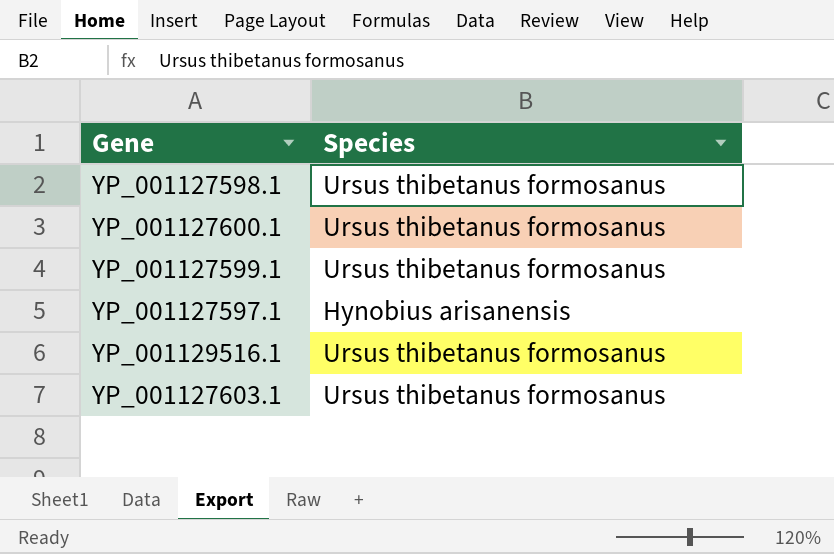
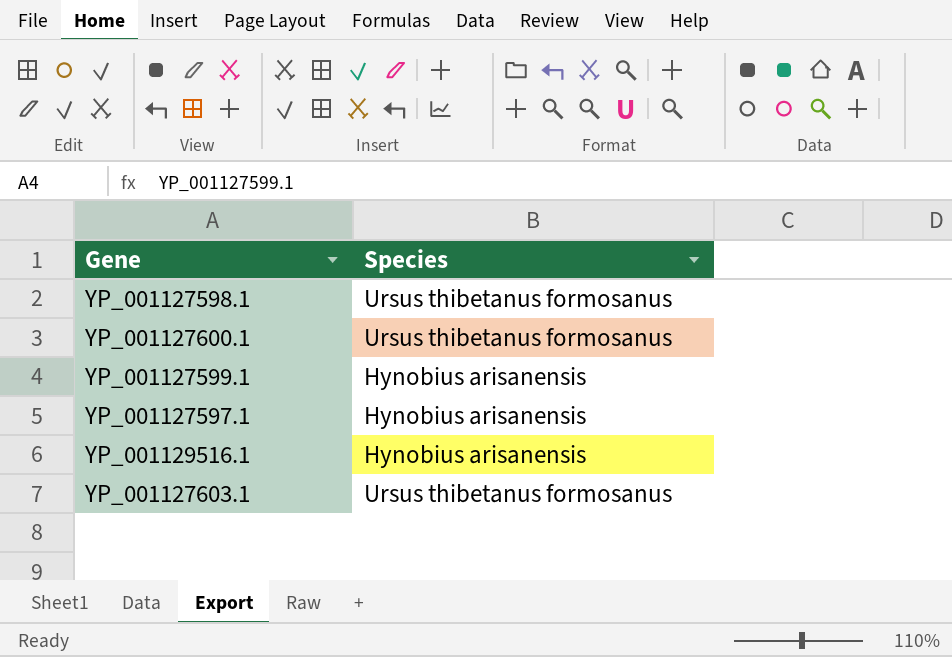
YP_001127599.1 | Species: Ursus thibetanus formosanus -> Hynobius arisanensis
YP_001129516.1 | Species: Ursus thibetanus formosanus -> Hynobius arisanensis

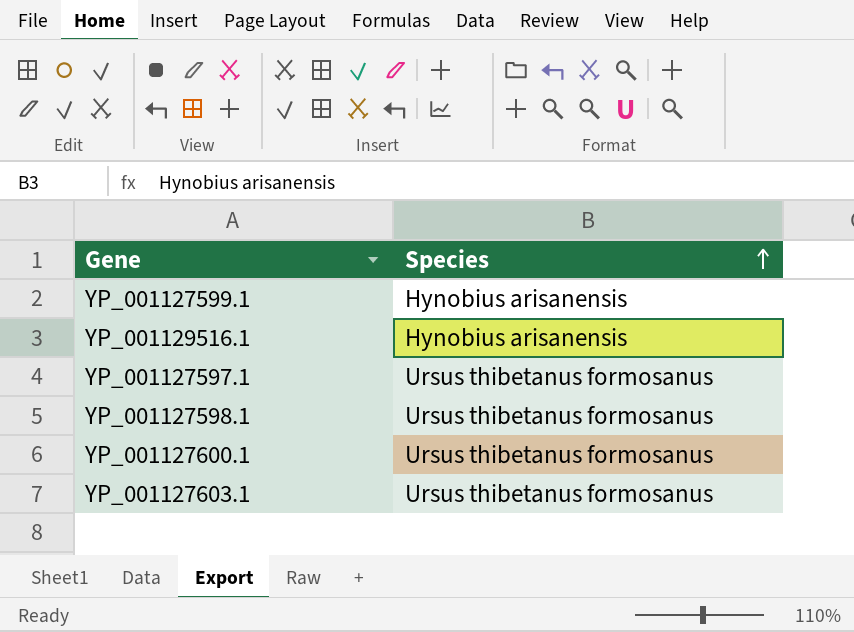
row order: none -> Species ascending
YP_001127597.1 | Species: Hynobius arisanensis -> Ursus thibetanus formosanus

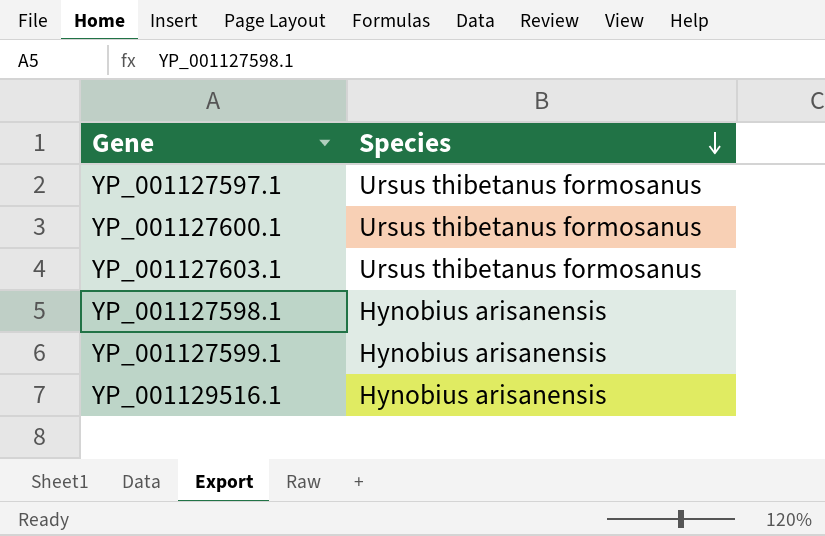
row order: Species ascending -> Species descending
YP_001127598.1 | Species: Ursus thibetanus formosanus -> Hynobius arisanensis

